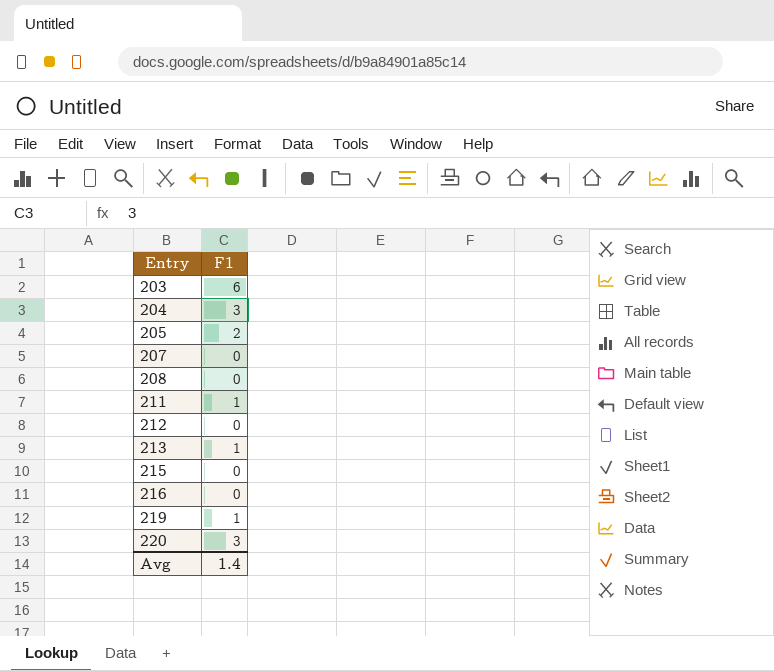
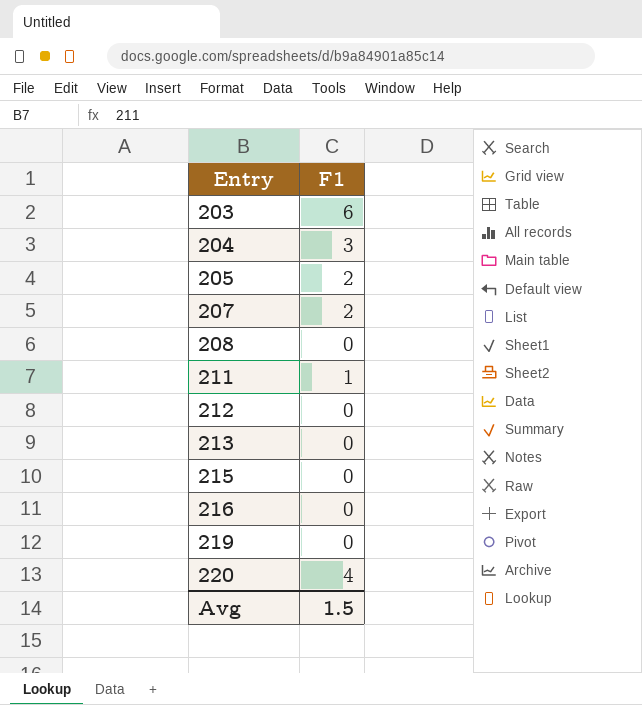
207 | F1: 0 -> 2
213 | F1: 1 -> 0
219 | F1: 1 -> 0
220 | F1: 3 -> 4
Avg | F1: 1.4 -> 1.5

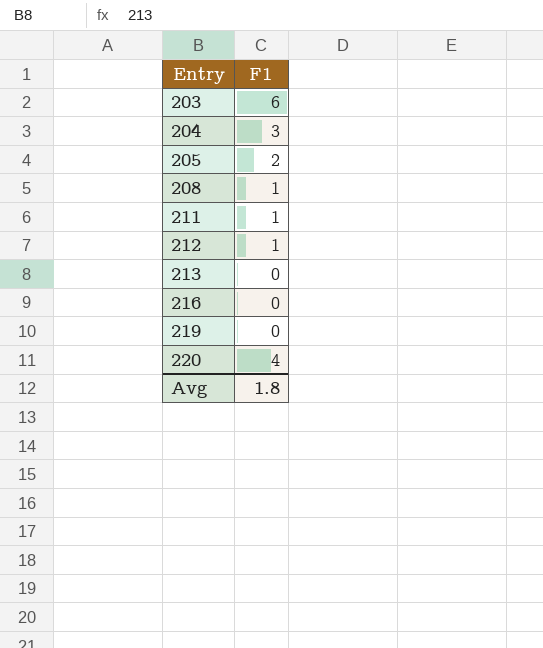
row 207: 2 -> none
row 215: 0 -> none
208 | F1: 0 -> 1
212 | F1: 0 -> 1
Avg | F1: 1.5 -> 1.8

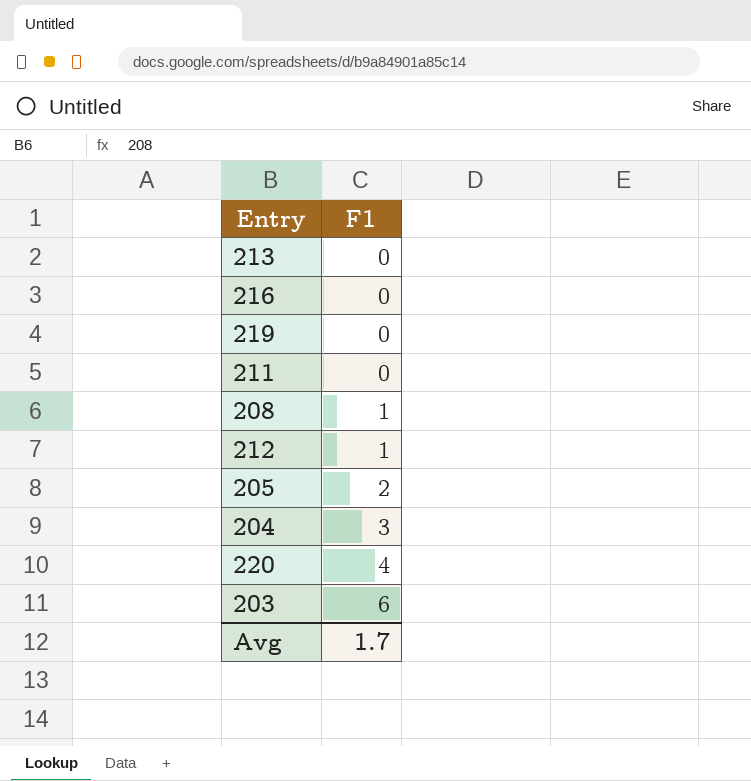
row order: Entry ascending -> F1 ascending
211 | F1: 1 -> 0
Avg | F1: 1.8 -> 1.7

